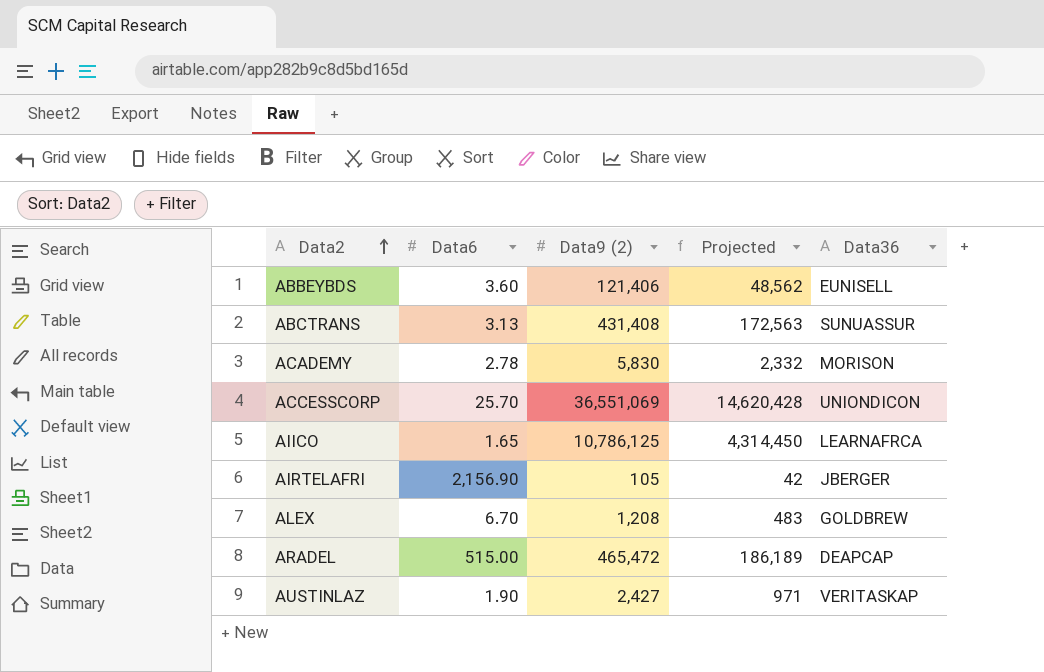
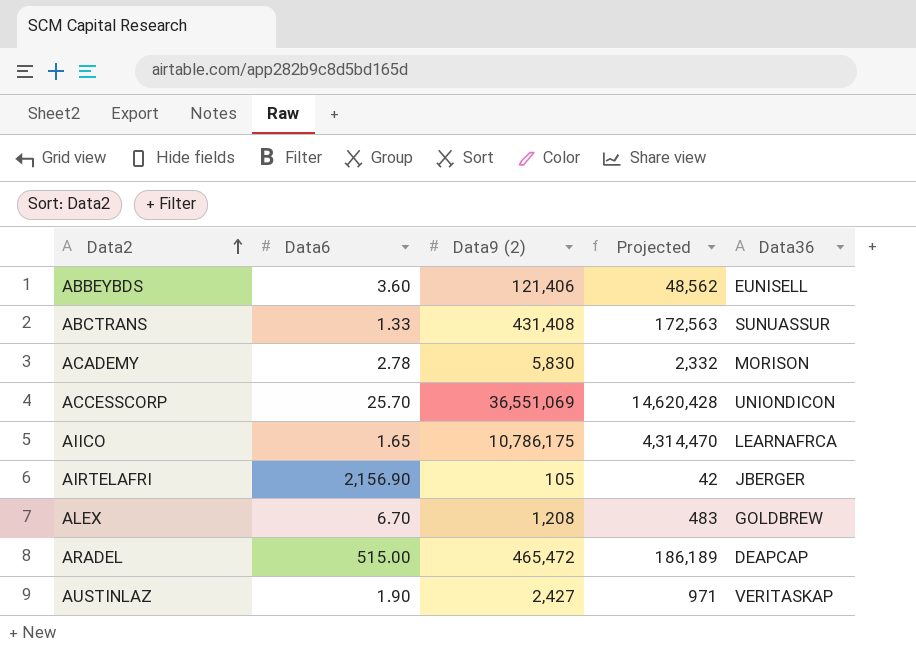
ABCTRANS | Data6: 3.13 -> 1.33
AIICO | Data9 (2): 10,786,125 -> 10,786,175
AIICO | Projected: 4,314,450 -> 4,314,470

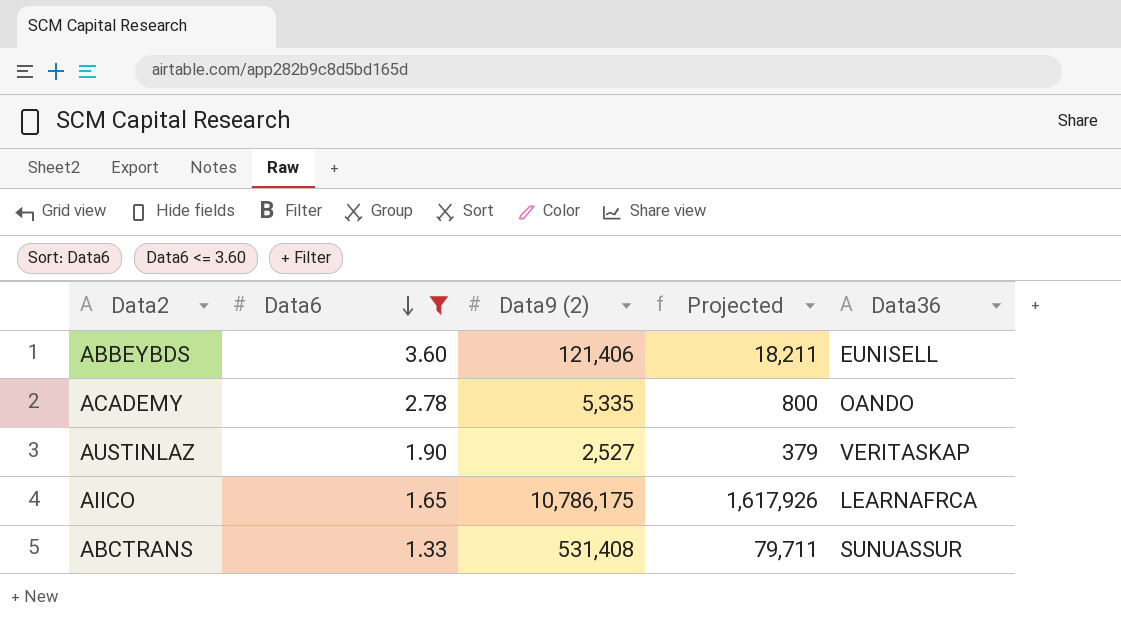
filter: none -> Data6 <= 3.60
row order: Data2 ascending -> Data6 descending
column Projected | formula: [Data9 (2)] * 0.4 -> [Data9 (2)] * 0.15
ACADEMY | Data9 (2): 5,830 -> 5,335
ACADEMY | Data36: MORISON -> OANDO
AUSTINLAZ | Data9 (2): 2,427 -> 2,527
ABCTRANS | Data9 (2): 431,408 -> 531,408

